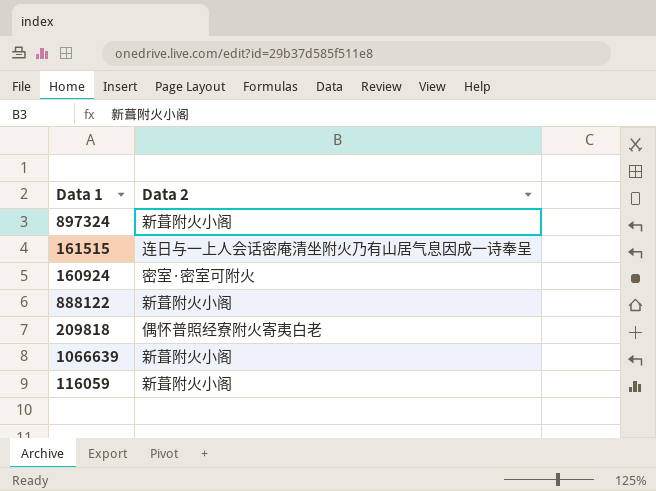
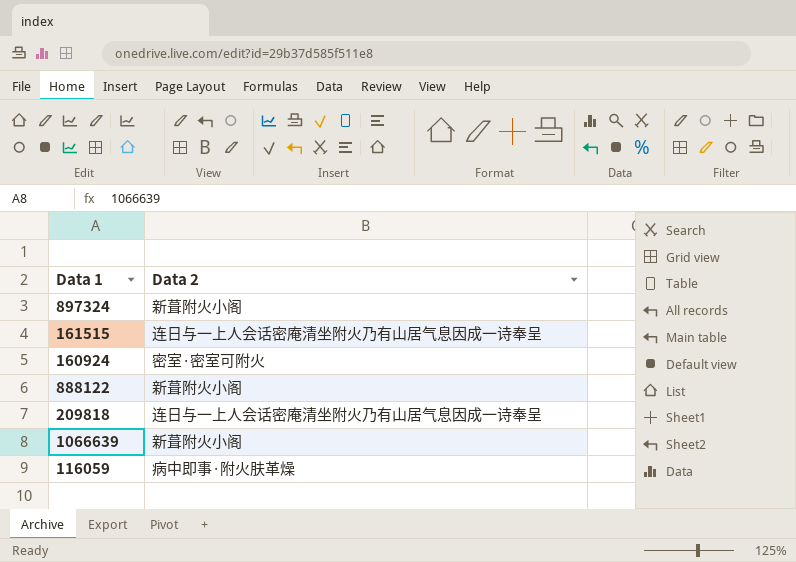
209818 | Data 2: 偶怀普照经寮附火寄夷白老 -> 连日与一上人会话密庵清坐附火乃有山居气息因成一诗奉呈
116059 | Data 2: 新葺附火小阁 -> 病中即事·附火肤革燥

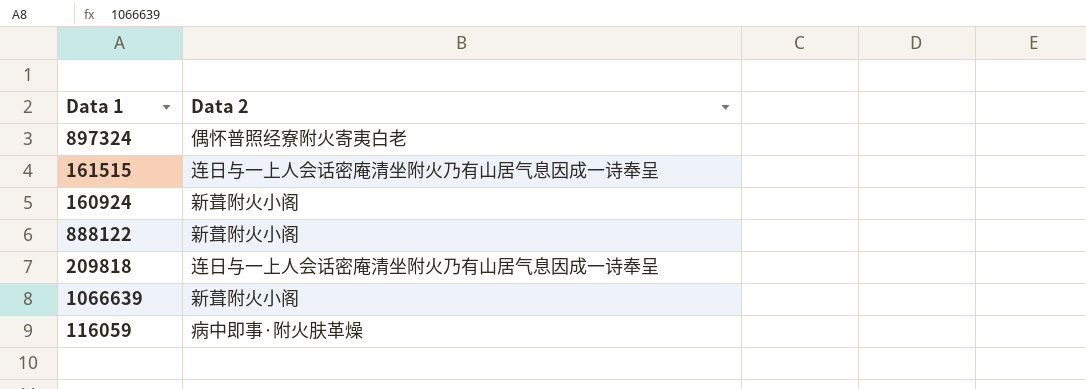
897324 | Data 2: 新葺附火小阁 -> 偶怀普照经寮附火寄夷白老
160924 | Data 2: 密室·密室可附火 -> 新葺附火小阁

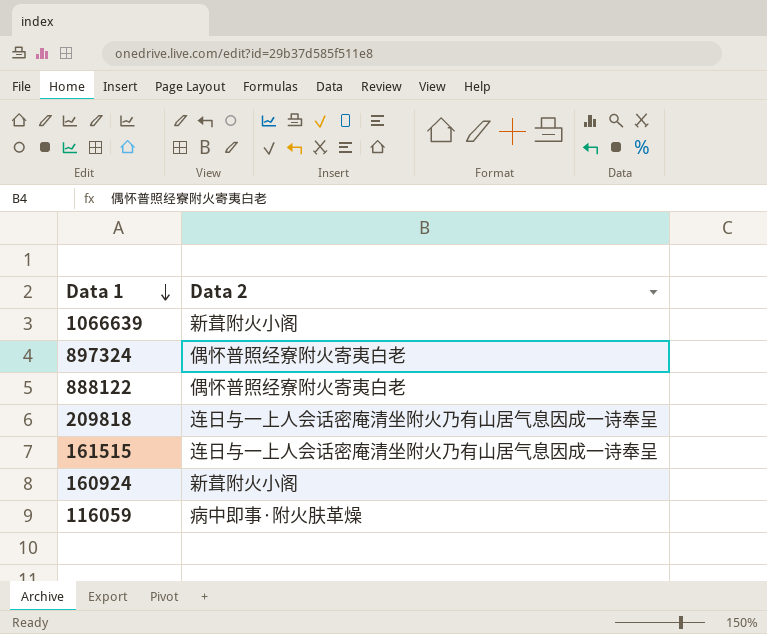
row order: none -> Data 1 descending
888122 | Data 2: 新葺附火小阁 -> 偶怀普照经寮附火寄夷白老

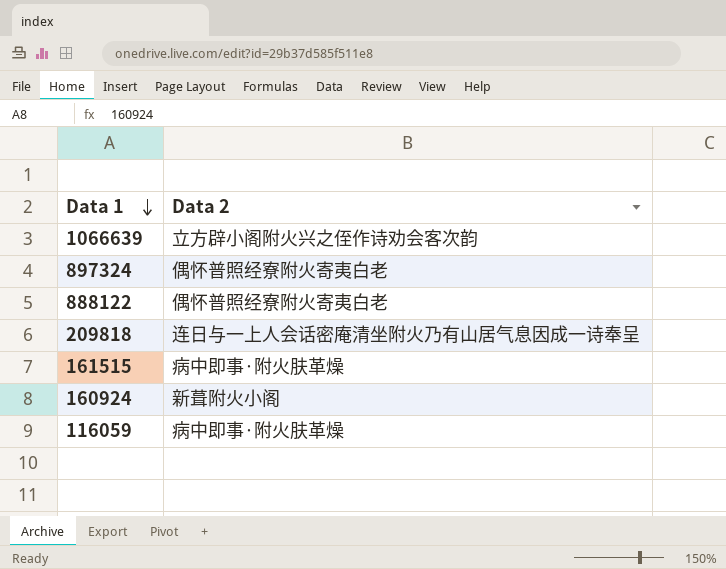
1066639 | Data 2: 新葺附火小阁 -> 立方辟小阁附火兴之侄作诗劝会客次韵
161515 | Data 2: 连日与一上人会话密庵清坐附火乃有山居气息因成一诗奉呈 -> 病中即事·附火肤革燥

